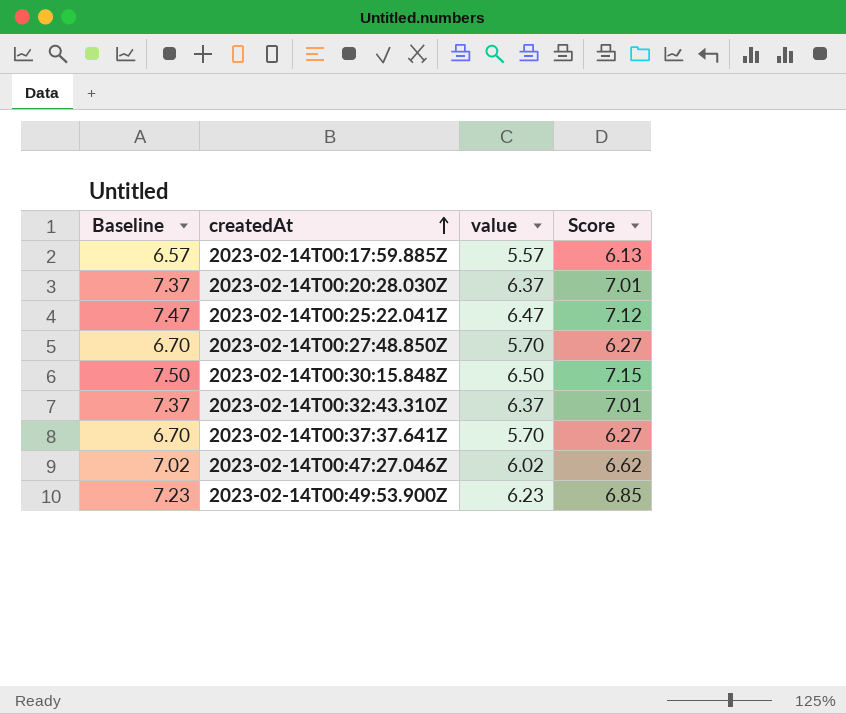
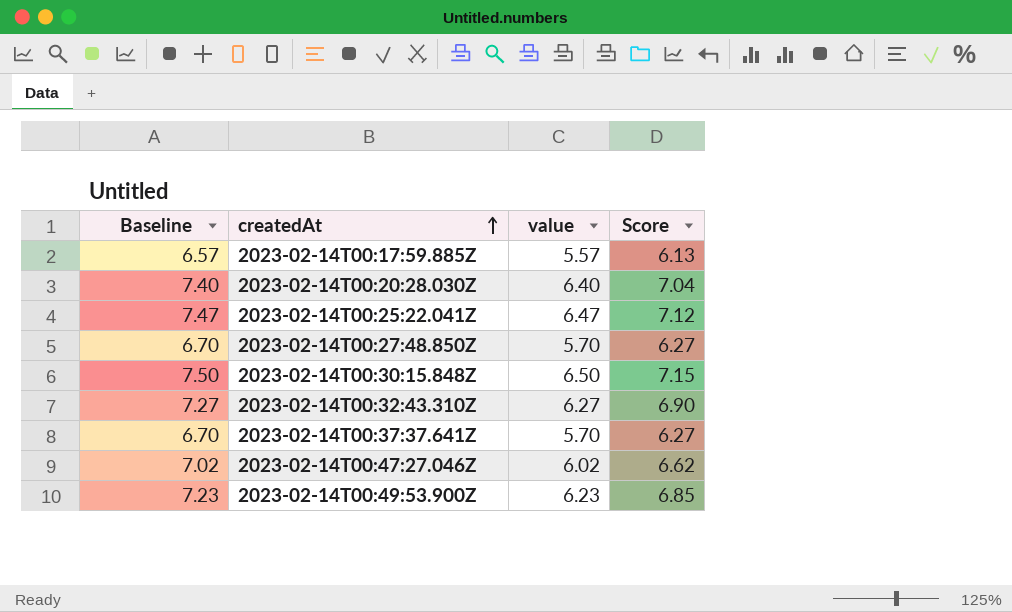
2023-02-14T00:20:28.030Z | Baseline: 7.37 -> 7.40
2023-02-14T00:20:28.030Z | value: 6.37 -> 6.40
2023-02-14T00:20:28.030Z | Score: 7.01 -> 7.04
2023-02-14T00:32:43.310Z | Baseline: 7.37 -> 7.27
2023-02-14T00:32:43.310Z | value: 6.37 -> 6.27
2023-02-14T00:32:43.310Z | Score: 7.01 -> 6.90

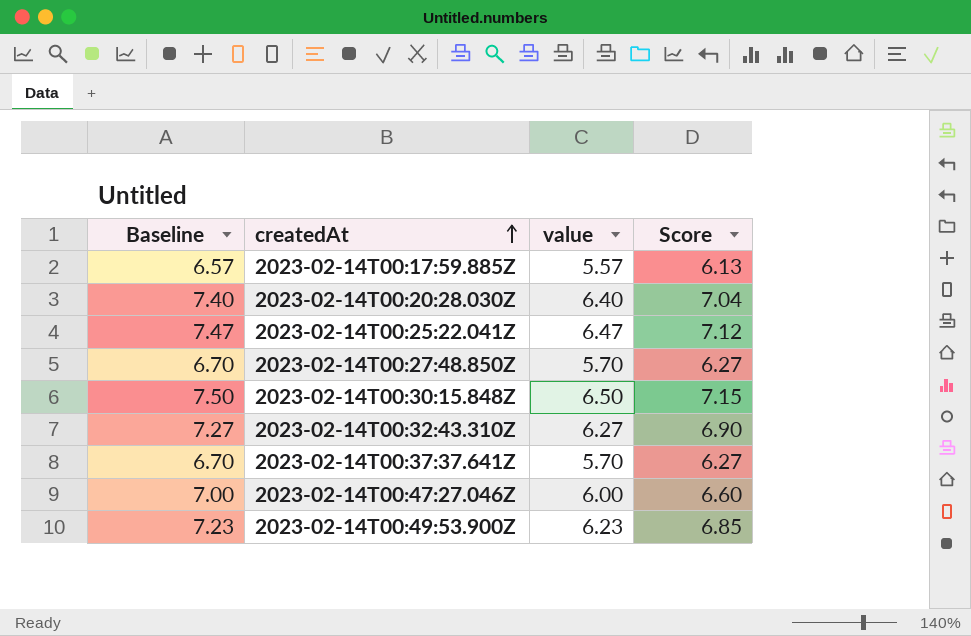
2023-02-14T00:47:27.046Z | Baseline: 7.02 -> 7.00
2023-02-14T00:47:27.046Z | value: 6.02 -> 6.00
2023-02-14T00:47:27.046Z | Score: 6.62 -> 6.60

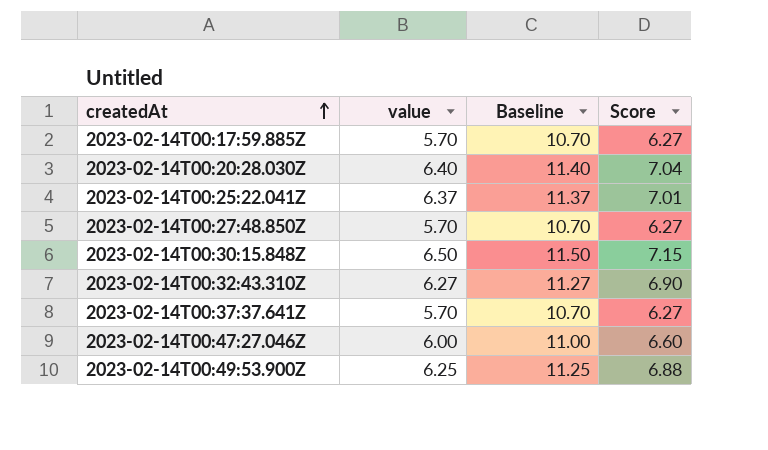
column Baseline | formula: [value] + 1 -> [value] + 5
column Baseline | position: 1 -> 3
2023-02-14T00:17:59.885Z | value: 5.57 -> 5.70
2023-02-14T00:17:59.885Z | Score: 6.13 -> 6.27
2023-02-14T00:25:22.041Z | value: 6.47 -> 6.37
2023-02-14T00:25:22.041Z | Score: 7.12 -> 7.01
2023-02-14T00:49:53.900Z | value: 6.23 -> 6.25
2023-02-14T00:49:53.900Z | Score: 6.85 -> 6.88

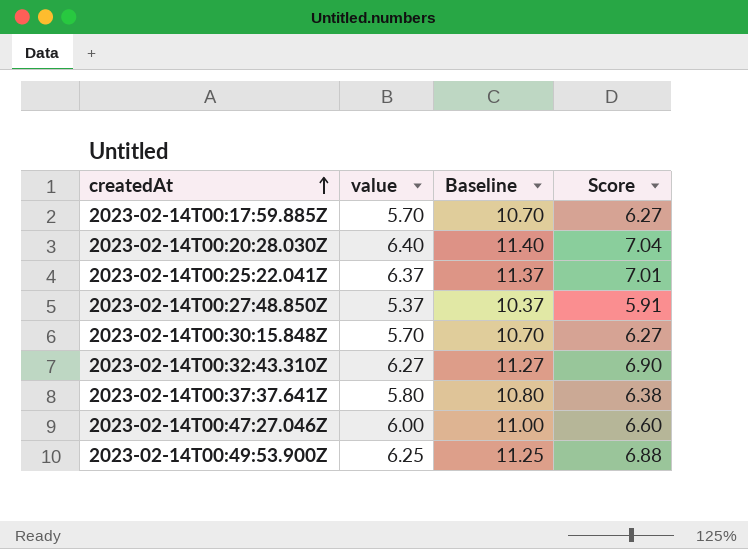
2023-02-14T00:27:48.850Z | value: 5.70 -> 5.37
2023-02-14T00:27:48.850Z | Baseline: 10.70 -> 10.37
2023-02-14T00:27:48.850Z | Score: 6.27 -> 5.91
2023-02-14T00:30:15.848Z | value: 6.50 -> 5.70
2023-02-14T00:30:15.848Z | Baseline: 11.50 -> 10.70
2023-02-14T00:30:15.848Z | Score: 7.15 -> 6.27
2023-02-14T00:37:37.641Z | value: 5.70 -> 5.80
2023-02-14T00:37:37.641Z | Baseline: 10.70 -> 10.80
2023-02-14T00:37:37.641Z | Score: 6.27 -> 6.38

